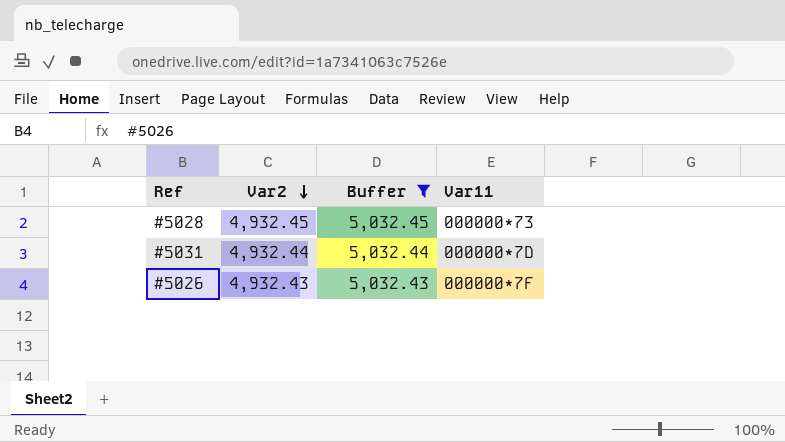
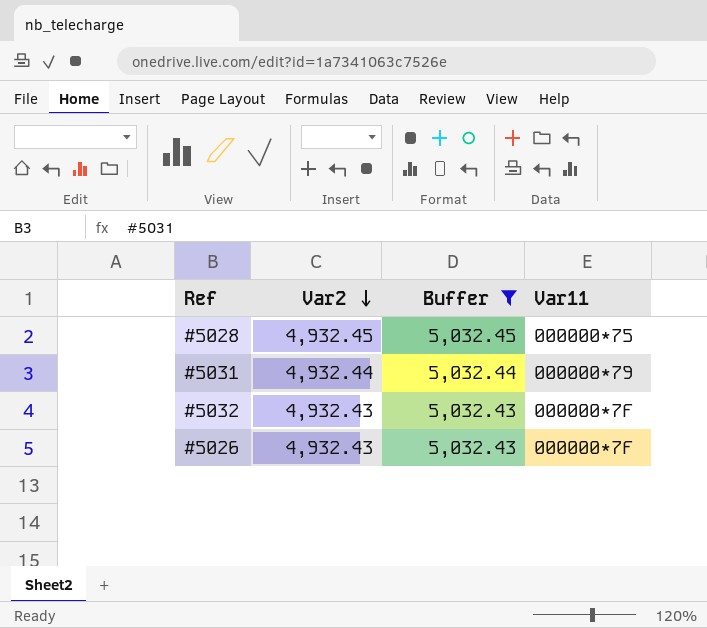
#5028 | Var11: 000000*73 -> 000000*75
#5031 | Var11: 000000*7D -> 000000*79
row #5032: none -> 4,932.43 | 5,032.43 | 000000*7F

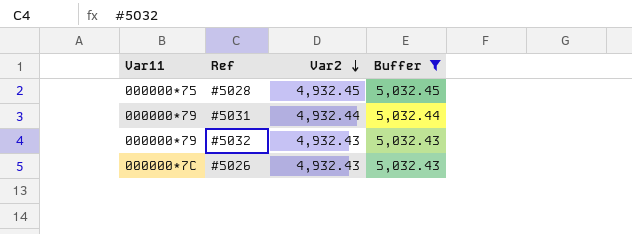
column Var11 | position: 4 -> 1
#5032 | Var11: 000000*7F -> 000000*79
#5026 | Var11: 000000*7F -> 000000*7C

